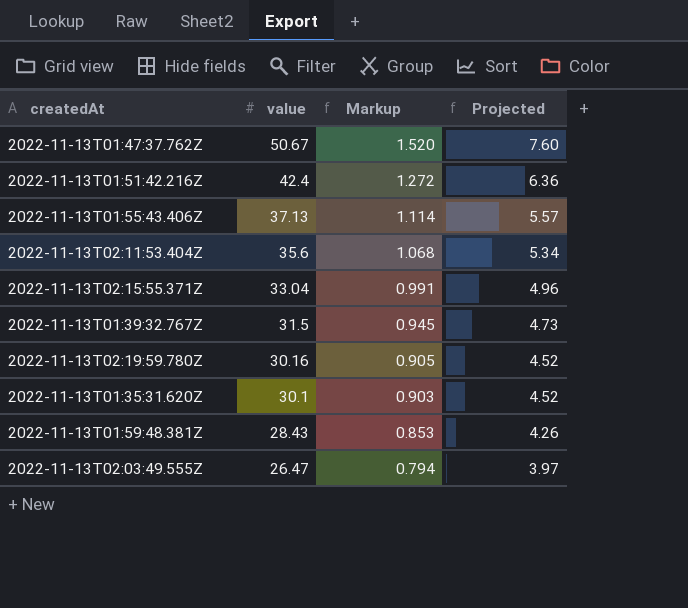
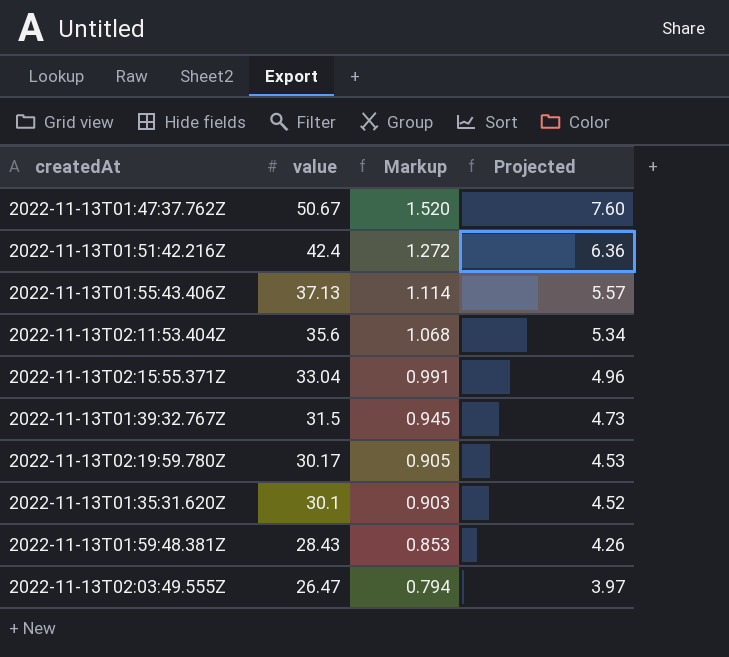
2022-11-13T02:19:59.780Z | value: 30.16 -> 30.17
2022-11-13T02:19:59.780Z | Projected: 4.52 -> 4.53

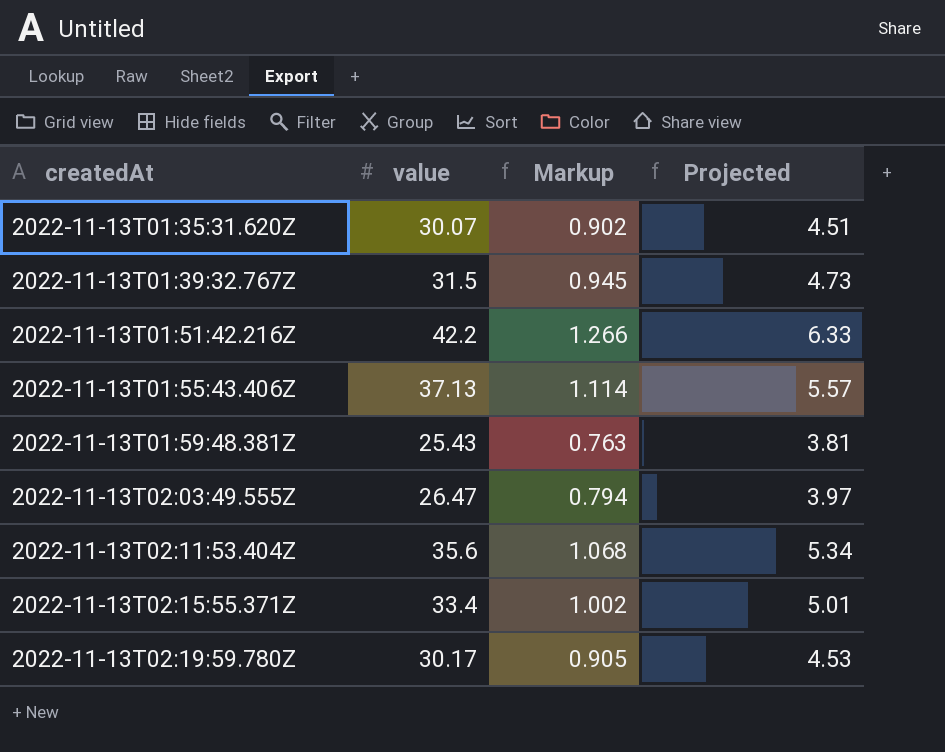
row order: value descending -> createdAt ascending
row 2022-11-13T01:47:37.762Z: 50.67 | 1.520 | 7.60 -> none
2022-11-13T01:35:31.620Z | value: 30.1 -> 30.07
2022-11-13T01:35:31.620Z | Markup: 0.903 -> 0.902
2022-11-13T01:35:31.620Z | Projected: 4.52 -> 4.51
2022-11-13T01:51:42.216Z | value: 42.4 -> 42.2
2022-11-13T01:51:42.216Z | Markup: 1.272 -> 1.266
2022-11-13T01:51:42.216Z | Projected: 6.36 -> 6.33
2022-11-13T01:59:48.381Z | value: 28.43 -> 25.43
2022-11-13T01:59:48.381Z | Markup: 0.853 -> 0.763
2022-11-13T01:59:48.381Z | Projected: 4.26 -> 3.81
2022-11-13T02:15:55.371Z | value: 33.04 -> 33.4
2022-11-13T02:15:55.371Z | Markup: 0.991 -> 1.002
2022-11-13T02:15:55.371Z | Projected: 4.96 -> 5.01

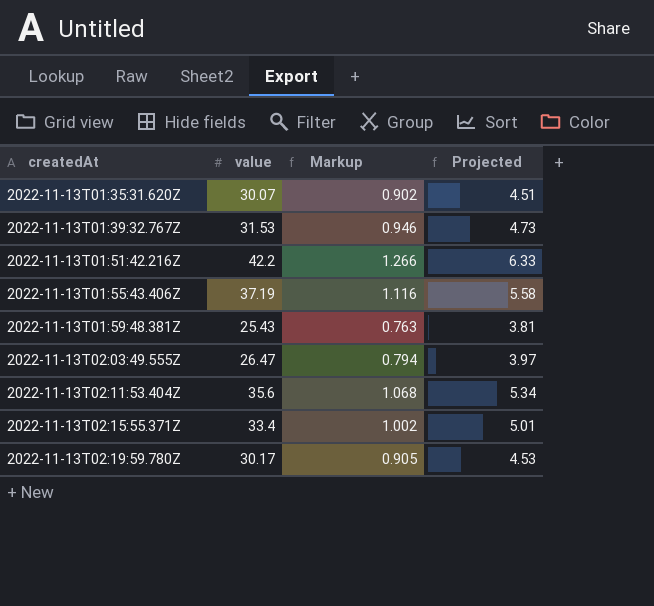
2022-11-13T01:39:32.767Z | value: 31.5 -> 31.53
2022-11-13T01:39:32.767Z | Markup: 0.945 -> 0.946
2022-11-13T01:55:43.406Z | value: 37.13 -> 37.19
2022-11-13T01:55:43.406Z | Markup: 1.114 -> 1.116
2022-11-13T01:55:43.406Z | Projected: 5.57 -> 5.58

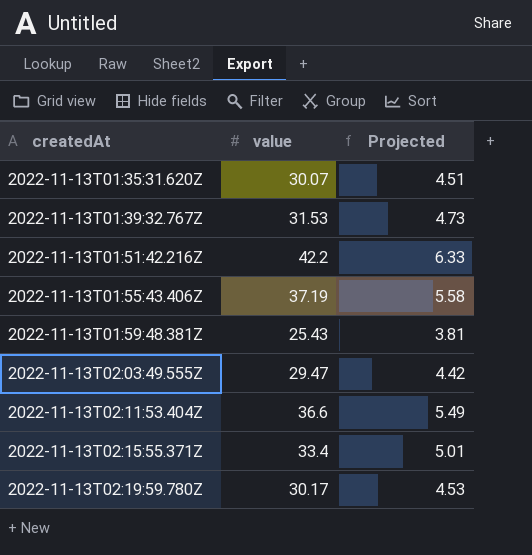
column Markup | formula: [value] * 0.03 -> none
2022-11-13T02:03:49.555Z | value: 26.47 -> 29.47
2022-11-13T02:03:49.555Z | Projected: 3.97 -> 4.42
2022-11-13T02:11:53.404Z | value: 35.6 -> 36.6
2022-11-13T02:11:53.404Z | Projected: 5.34 -> 5.49

